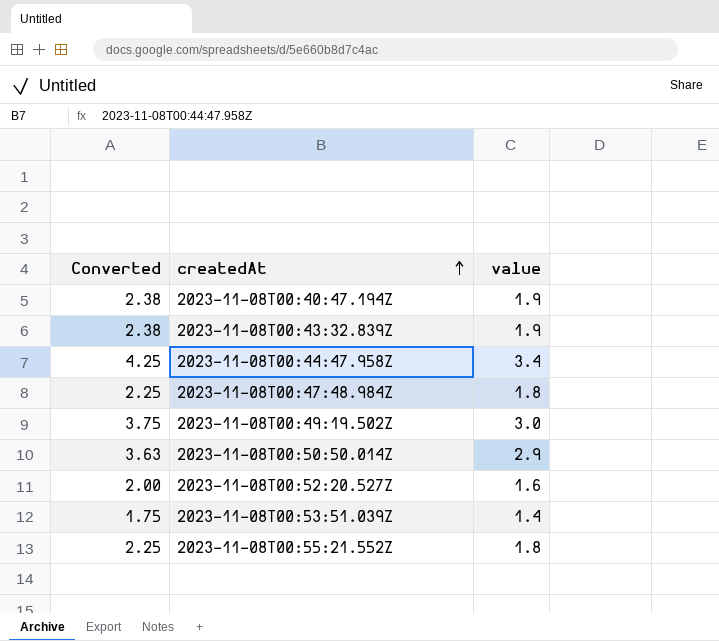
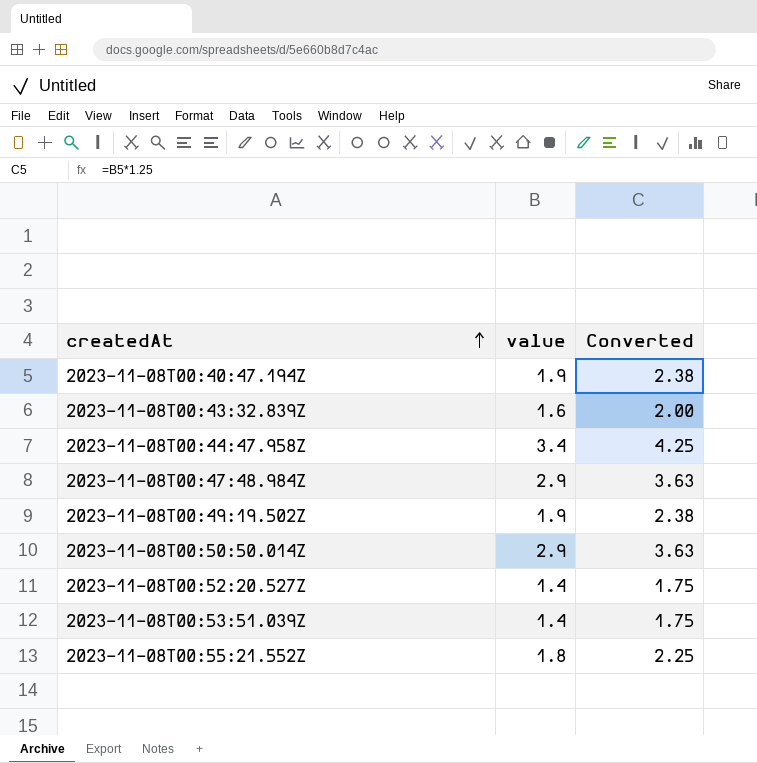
column Converted | position: 1 -> 3
2023-11-08T00:43:32.839Z | value: 1.9 -> 1.6
2023-11-08T00:43:32.839Z | Converted: 2.38 -> 2.00
2023-11-08T00:47:48.984Z | value: 1.8 -> 2.9
2023-11-08T00:47:48.984Z | Converted: 2.25 -> 3.63
2023-11-08T00:49:19.502Z | value: 3.0 -> 1.9
2023-11-08T00:49:19.502Z | Converted: 3.75 -> 2.38
2023-11-08T00:52:20.527Z | value: 1.6 -> 1.4
2023-11-08T00:52:20.527Z | Converted: 2.00 -> 1.75

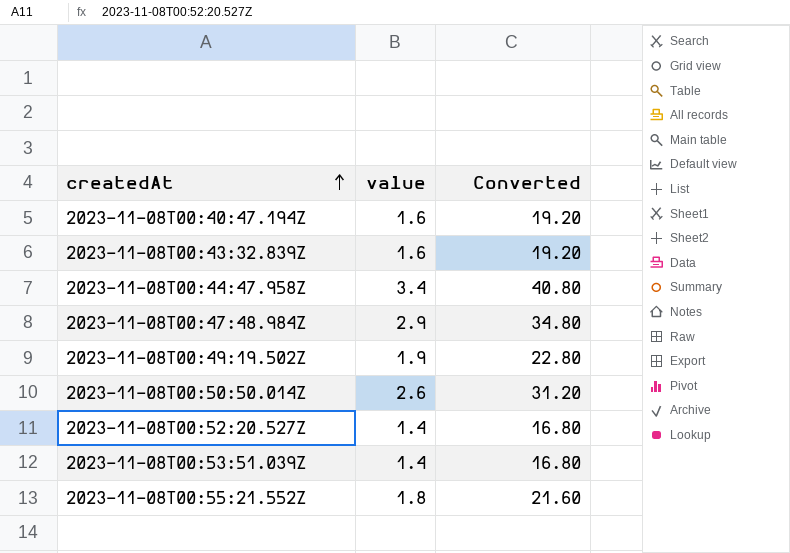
column Converted | formula: [value] * 1.25 -> [value] * 12
2023-11-08T00:40:47.194Z | value: 1.9 -> 1.6
2023-11-08T00:50:50.014Z | value: 2.9 -> 2.6

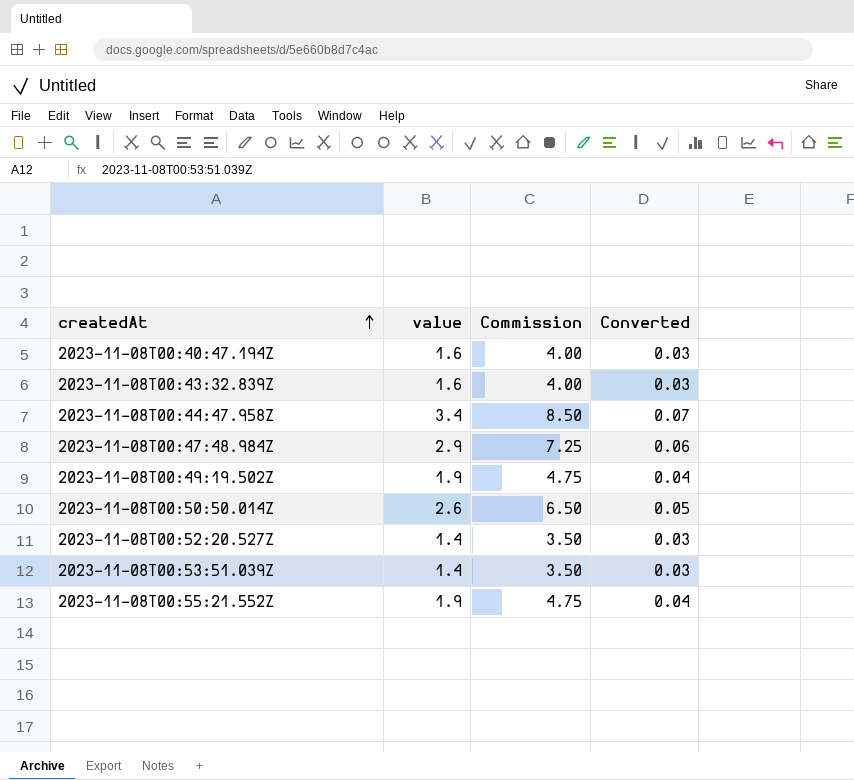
column Commission | formula: none -> [value] * 2.5
column Converted | formula: [value] * 12 -> [value] * 0.02
2023-11-08T00:55:21.552Z | value: 1.8 -> 1.9

